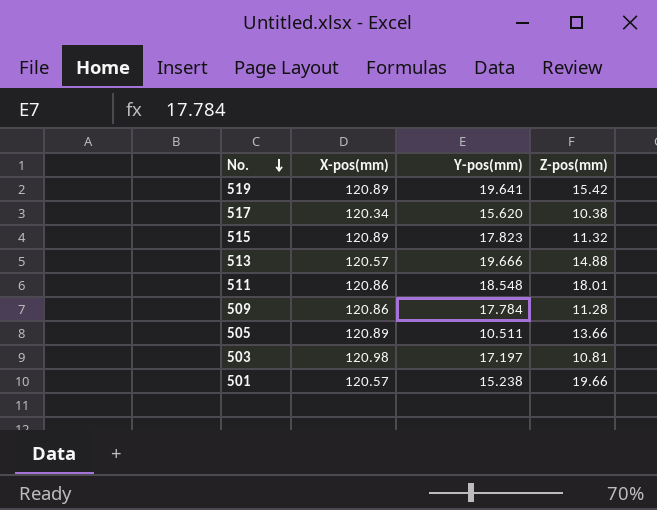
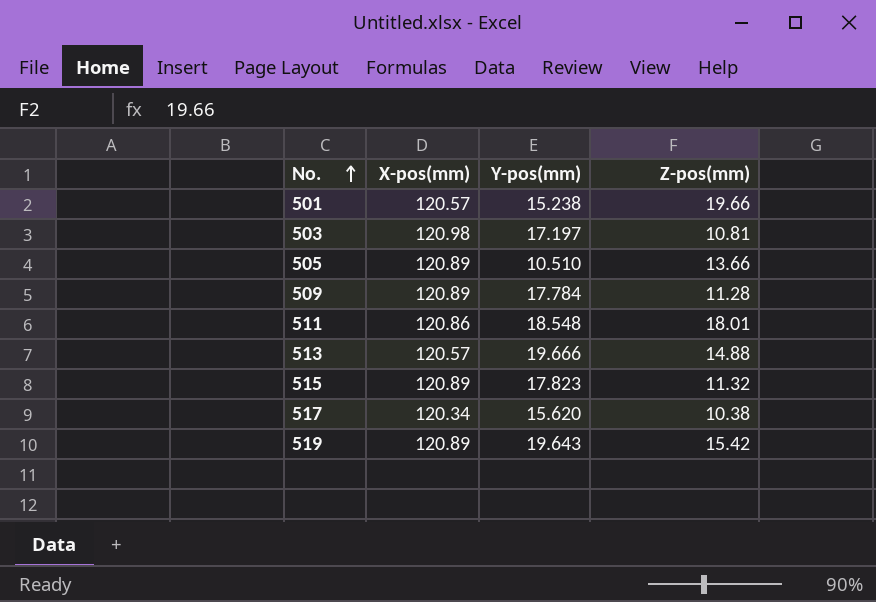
row order: No. descending -> No. ascending
505 | Y-pos(mm): 10.511 -> 10.510
509 | X-pos(mm): 120.86 -> 120.89
519 | Y-pos(mm): 19.641 -> 19.643

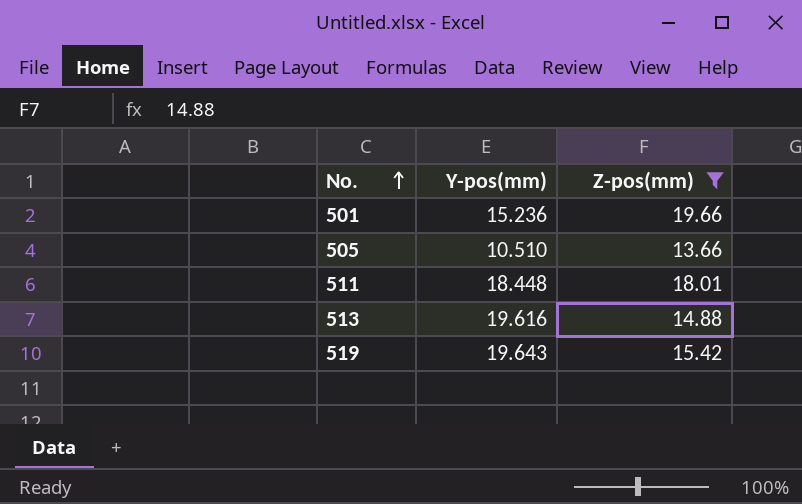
filter: none -> Z-pos(mm) >= 13.66
column X-pos(mm) | position: 2 -> none
501 | Y-pos(mm): 15.238 -> 15.236
511 | Y-pos(mm): 18.548 -> 18.448
513 | Y-pos(mm): 19.666 -> 19.616

